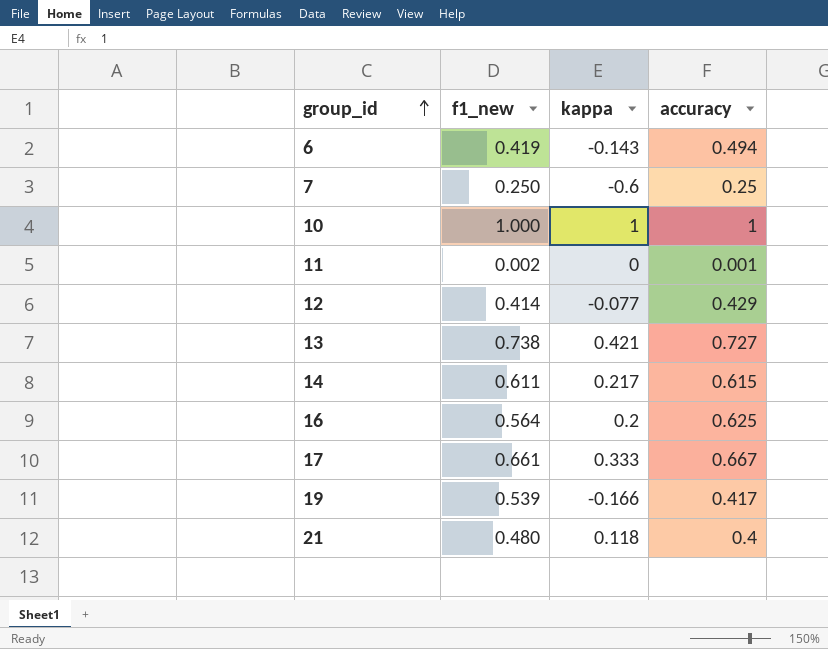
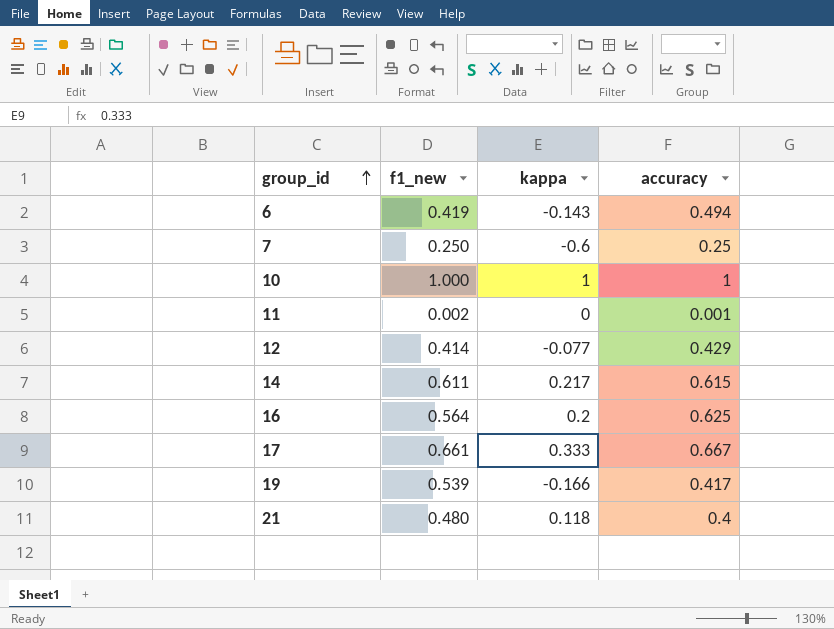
row 13: 0.738 | 0.421 | 0.727 -> none

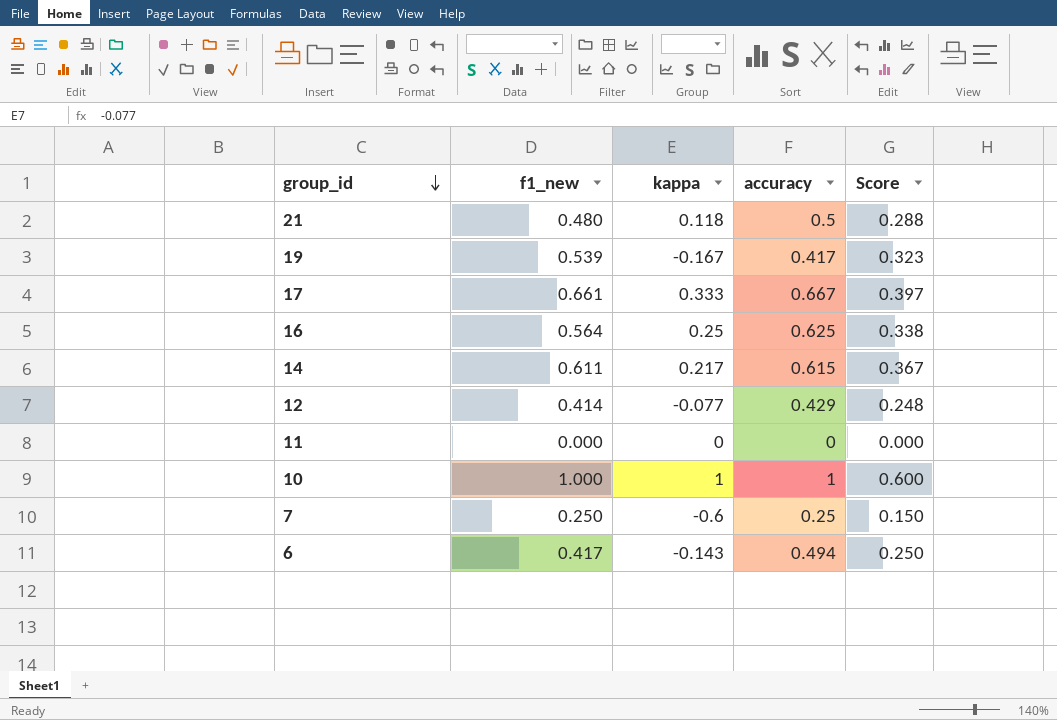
row order: group_id ascending -> group_id descending
column Score | formula: none -> [f1_new] * 0.6
21 | accuracy: 0.4 -> 0.5
19 | kappa: -0.166 -> -0.167
16 | kappa: 0.2 -> 0.25
11 | f1_new: 0.002 -> 0.000
11 | accuracy: 0.001 -> 0
6 | f1_new: 0.419 -> 0.417

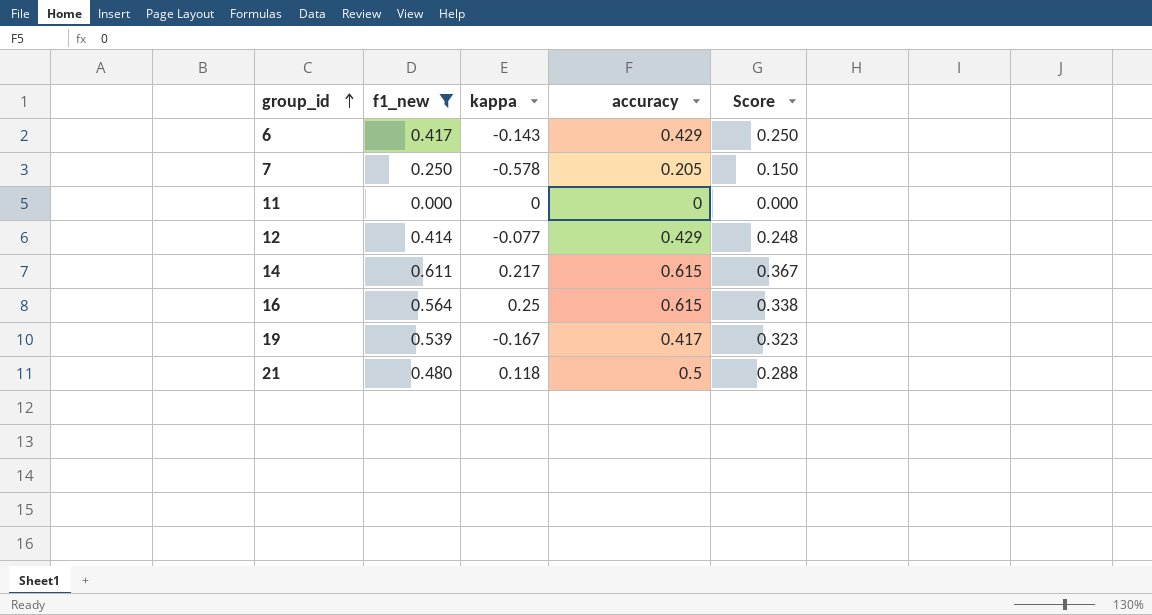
filter: none -> f1_new <= 0.611
row order: group_id descending -> group_id ascending
6 | accuracy: 0.494 -> 0.429
7 | kappa: -0.6 -> -0.578
7 | accuracy: 0.25 -> 0.205
16 | accuracy: 0.625 -> 0.615

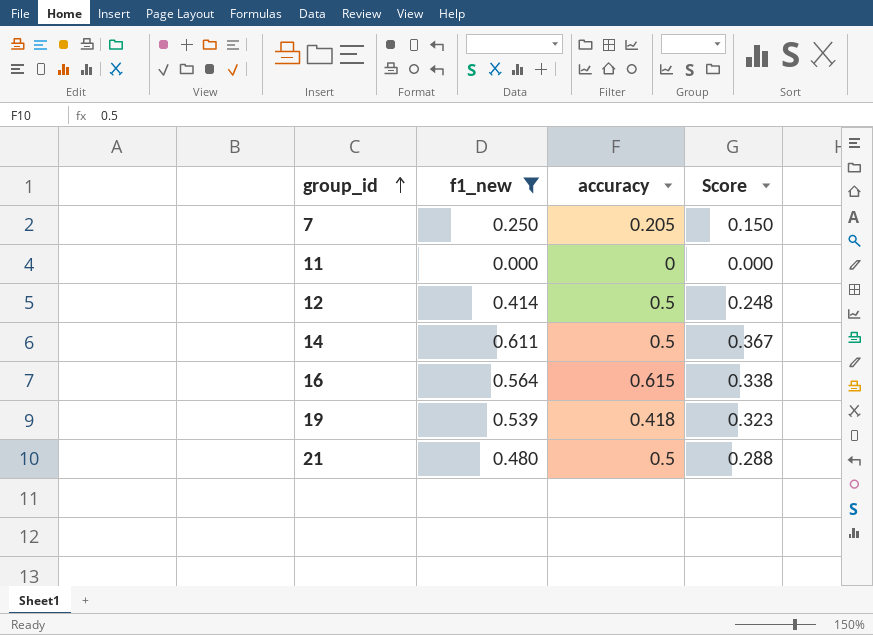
column kappa | position: 3 -> none
row 6: 0.417 | -0.143 | 0.429 | 0.250 -> none
12 | accuracy: 0.429 -> 0.5
14 | accuracy: 0.615 -> 0.5
19 | accuracy: 0.417 -> 0.418

